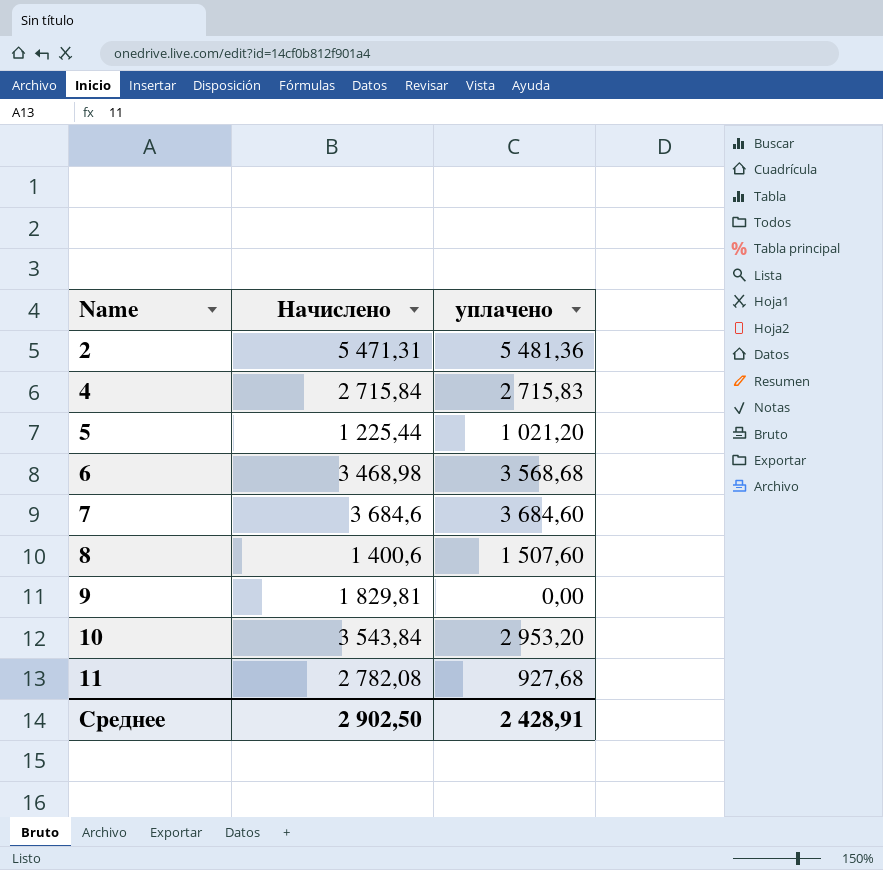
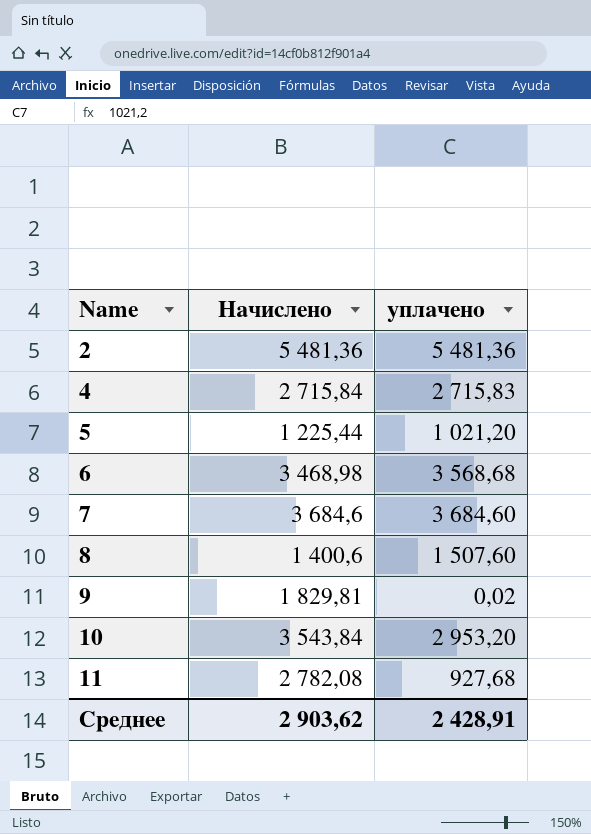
2 | Начислено: 5 471,31 -> 5 481,36
9 | уплачено: 0,00 -> 0,02
Среднее | Начислено: 2 902,50 -> 2 903,62

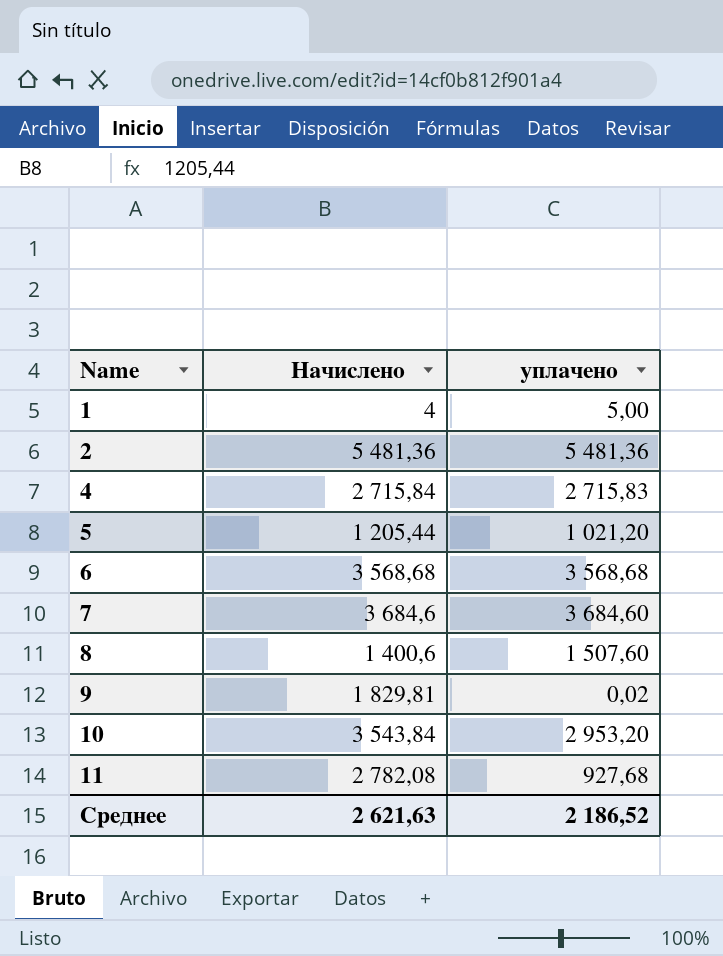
row 1: none -> 4 | 5,00
5 | Начислено: 1 225,44 -> 1 205,44
6 | Начислено: 3 468,98 -> 3 568,68
Среднее | Начислено: 2 903,62 -> 2 621,63
Среднее | уплачено: 2 428,91 -> 2 186,52

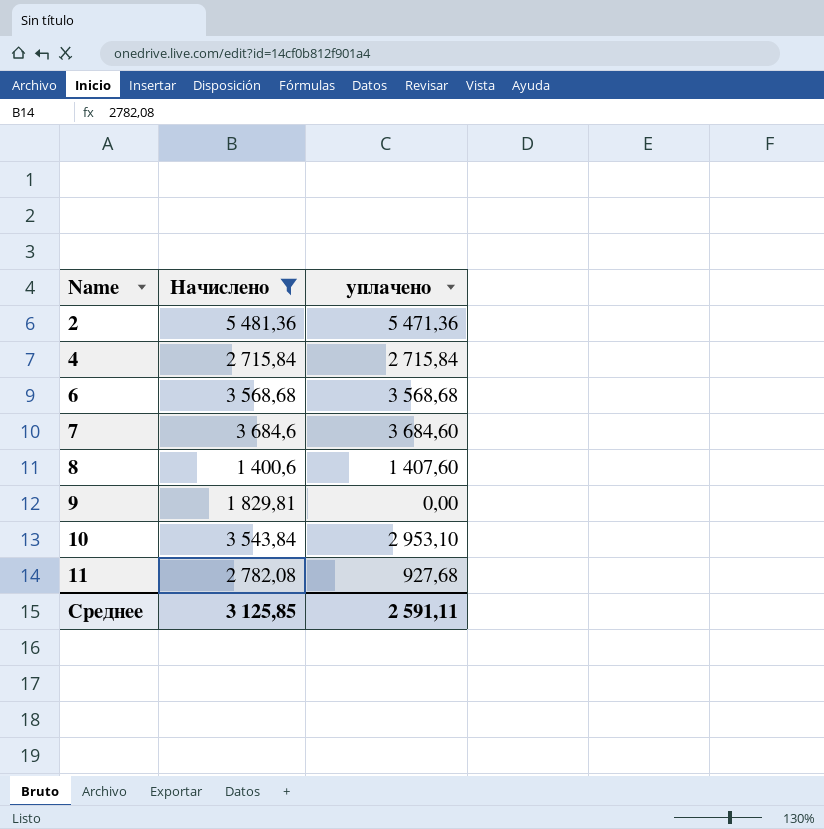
filter: none -> Начислено >= 1 400,6
2 | уплачено: 5 481,36 -> 5 471,36
4 | уплачено: 2 715,83 -> 2 715,84
8 | уплачено: 1 507,60 -> 1 407,60
9 | уплачено: 0,02 -> 0,00
10 | уплачено: 2 953,20 -> 2 953,10
Среднее | Начислено: 2 621,63 -> 3 125,85
Среднее | уплачено: 2 186,52 -> 2 591,11

